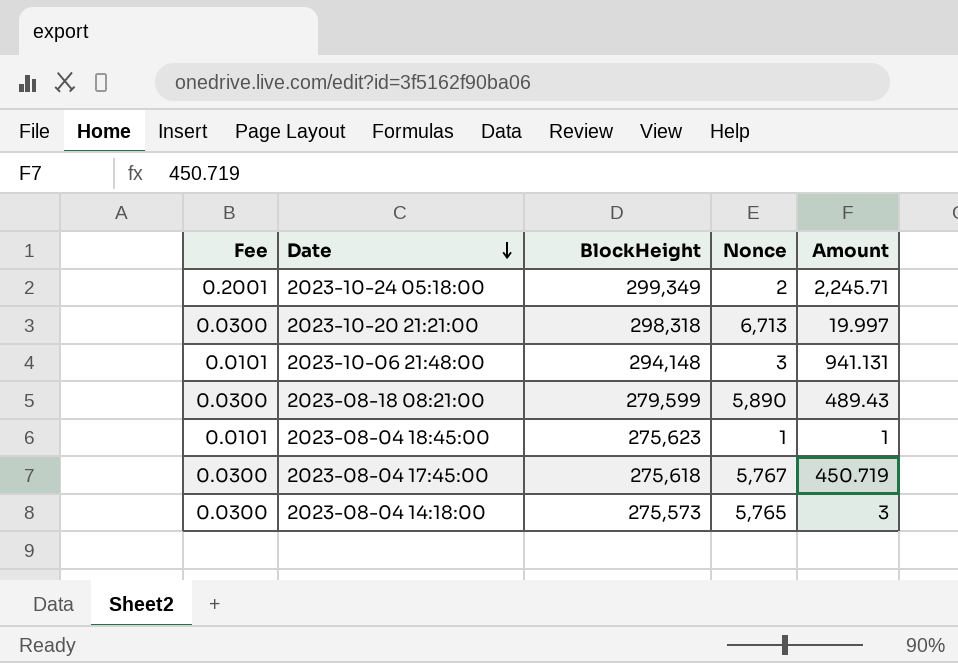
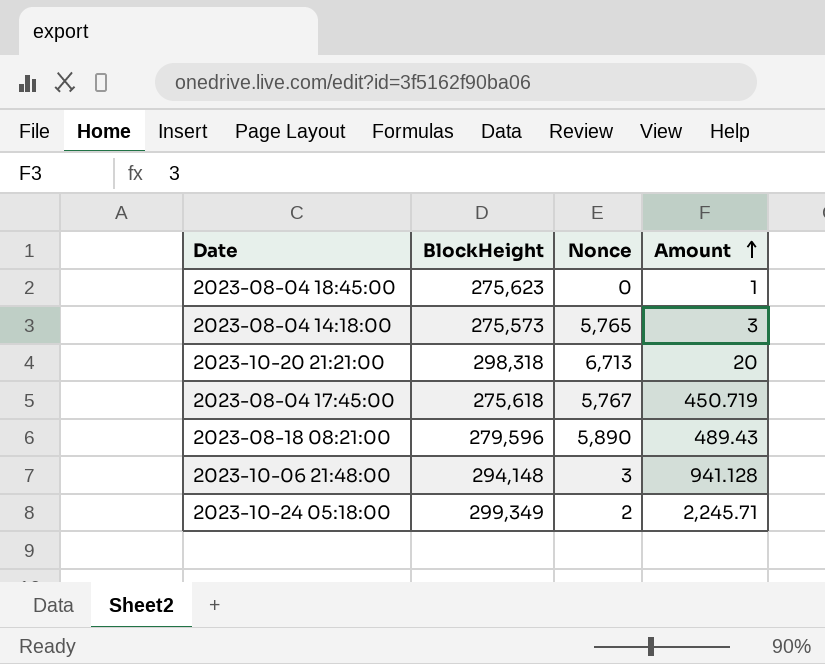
row order: Date descending -> Amount ascending
column Fee | position: 1 -> none
2023-08-04 18:45:00 | Nonce: 1 -> 0
2023-10-20 21:21:00 | Amount: 19.997 -> 20
2023-08-18 08:21:00 | BlockHeight: 279,599 -> 279,596
2023-10-06 21:48:00 | Amount: 941.131 -> 941.128

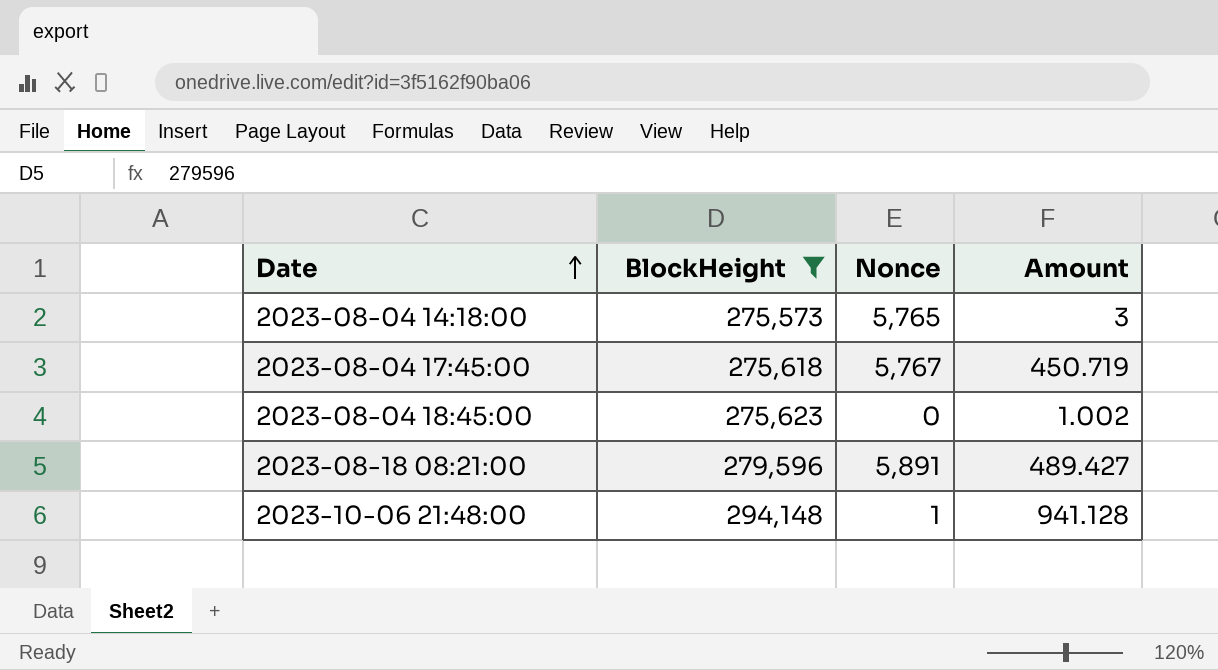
filter: none -> BlockHeight <= 294,148
row order: Amount ascending -> Date ascending
2023-08-04 18:45:00 | Amount: 1 -> 1.002
2023-08-18 08:21:00 | Nonce: 5,890 -> 5,891
2023-08-18 08:21:00 | Amount: 489.43 -> 489.427
2023-10-06 21:48:00 | Nonce: 3 -> 1

